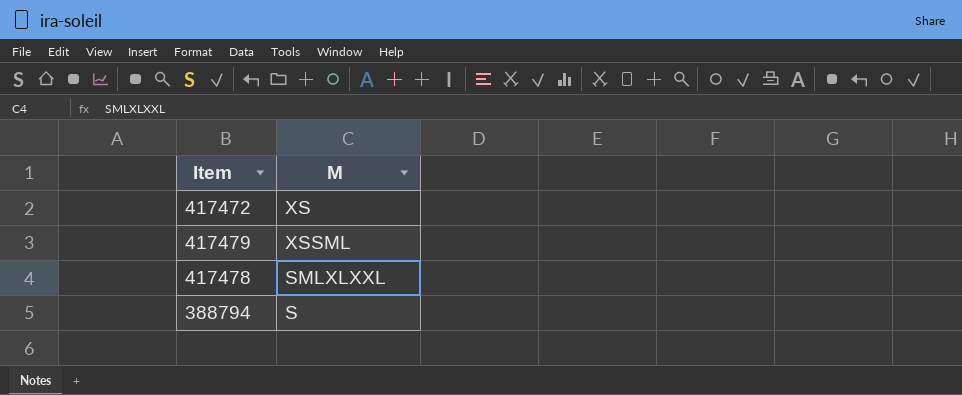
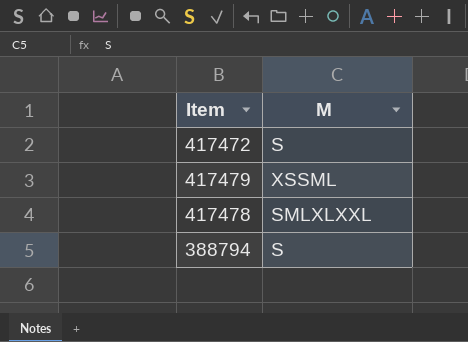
417472 | M: XS -> S

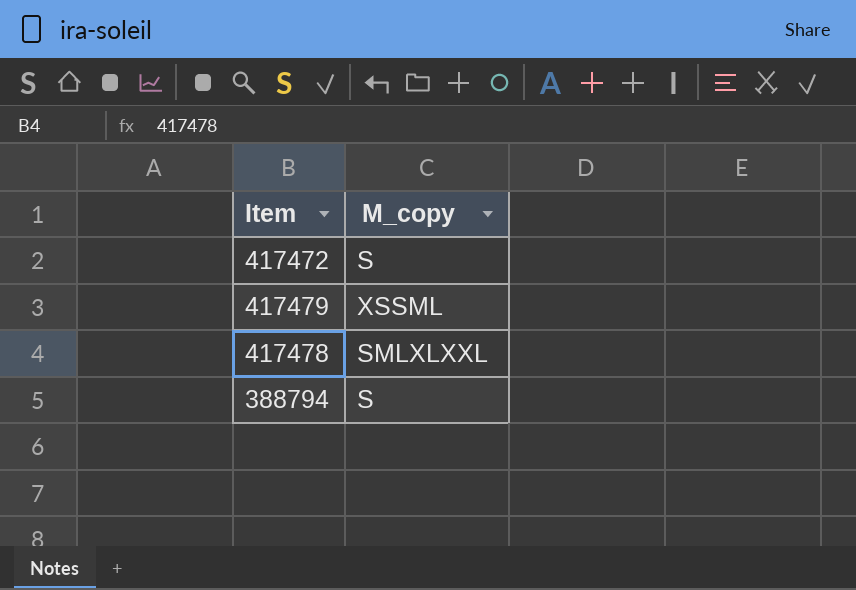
column name: M -> M_copy

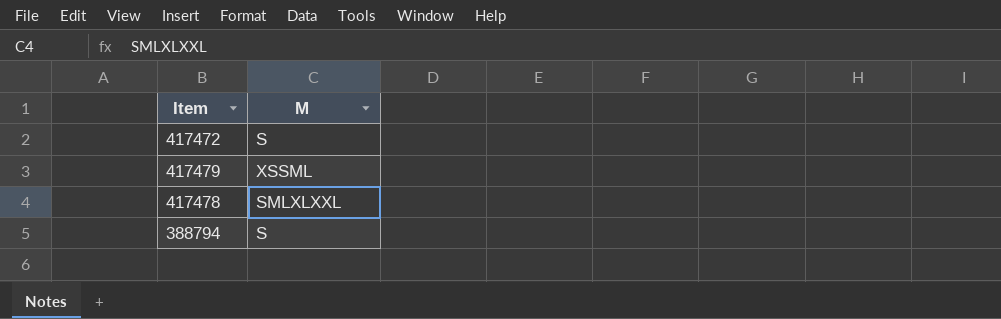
column name: M_copy -> M

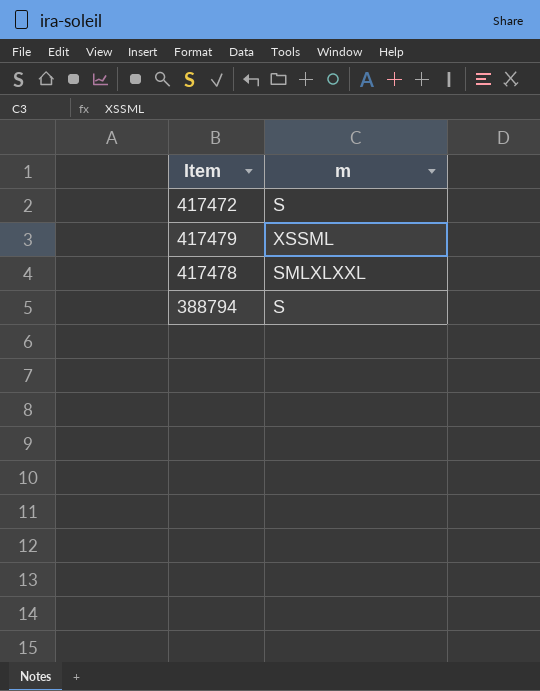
column name: M -> m

